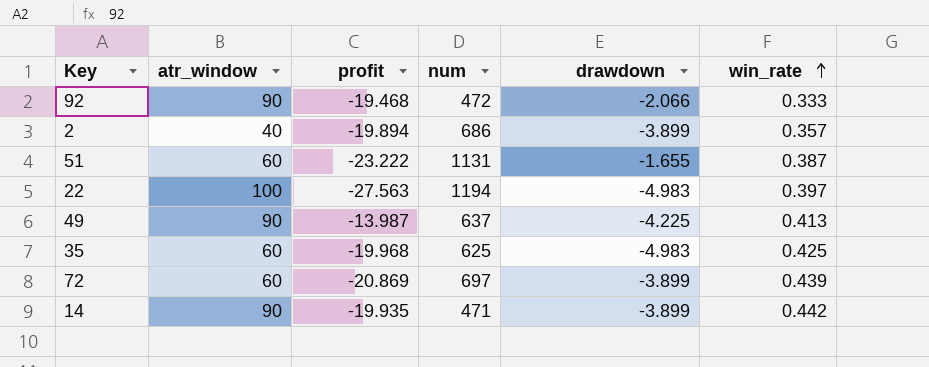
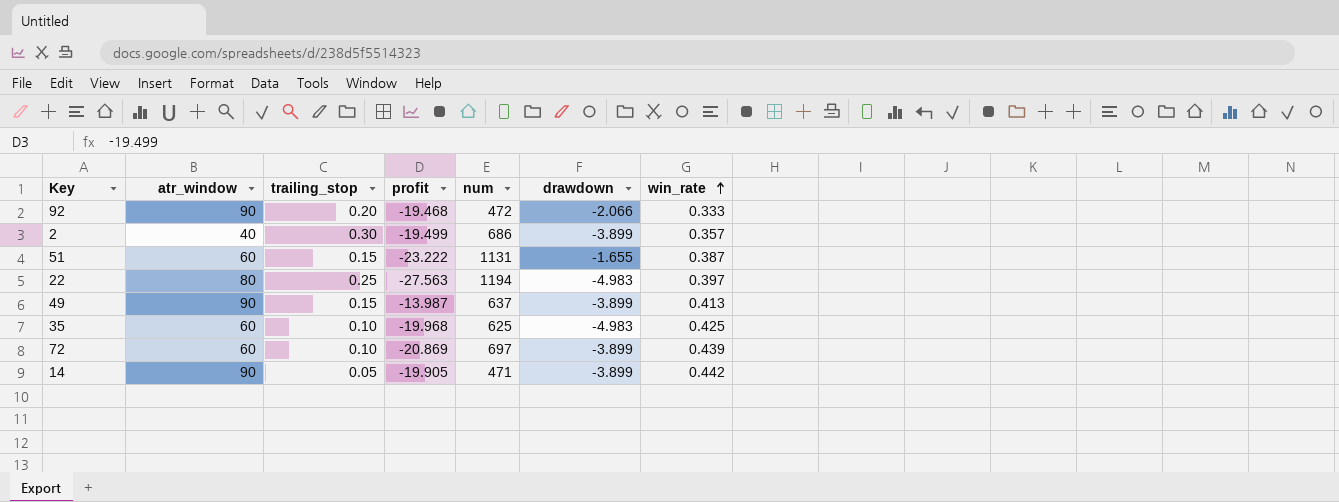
column trailing_stop | position: none -> 3
2 | profit: -19.894 -> -19.499
22 | atr_window: 100 -> 80
49 | drawdown: -4.225 -> -3.899
14 | profit: -19.935 -> -19.905

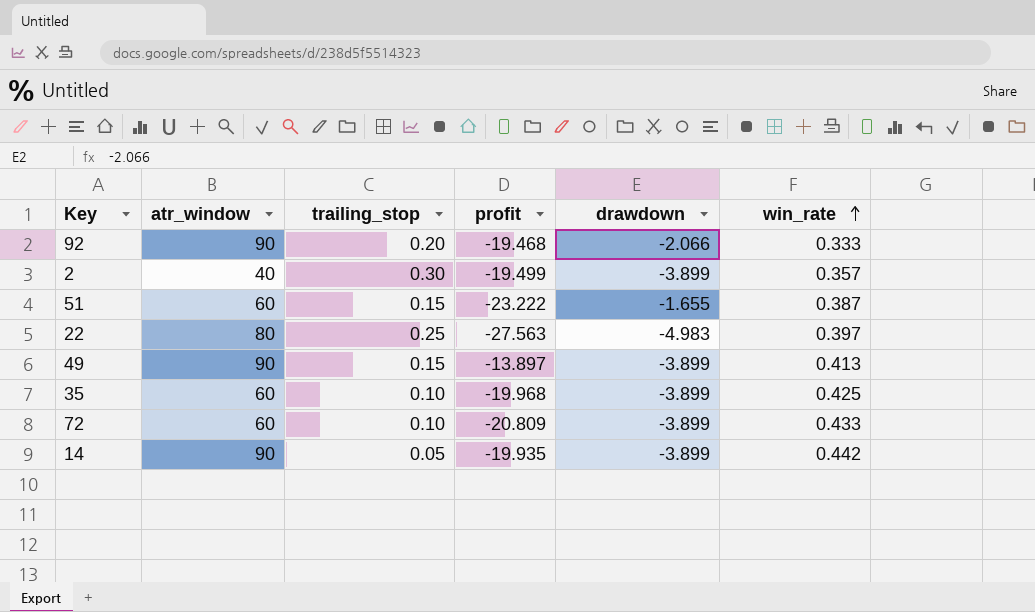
column num | position: 5 -> none
49 | profit: -13.987 -> -13.897
35 | drawdown: -4.983 -> -3.899
72 | profit: -20.869 -> -20.809
72 | win_rate: 0.439 -> 0.433
14 | profit: -19.905 -> -19.935

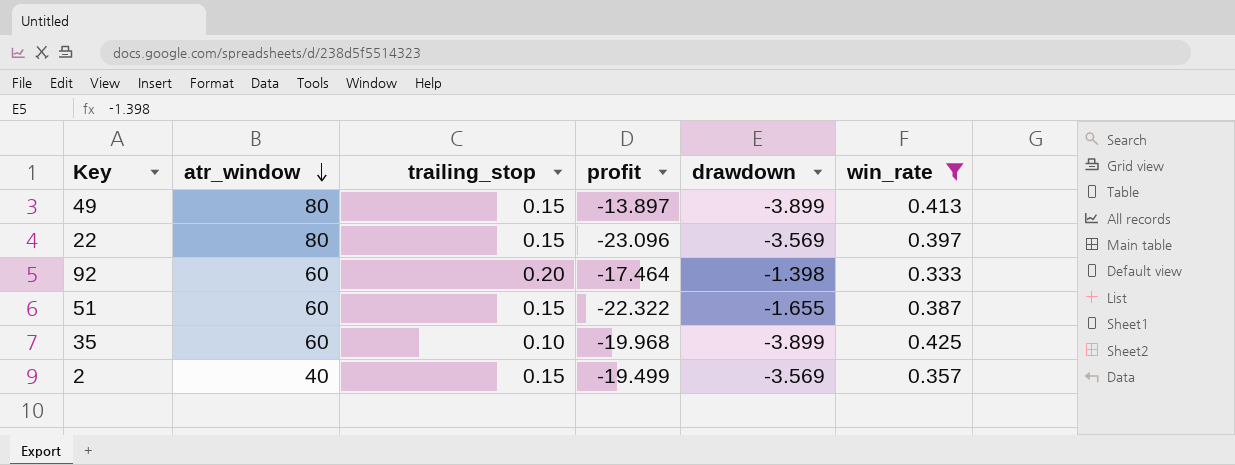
filter: none -> win_rate <= 0.425
row order: win_rate ascending -> atr_window descending
49 | atr_window: 90 -> 80
22 | trailing_stop: 0.25 -> 0.15
22 | profit: -27.563 -> -23.096
22 | drawdown: -4.983 -> -3.569
92 | atr_window: 90 -> 60
92 | profit: -19.468 -> -17.464
92 | drawdown: -2.066 -> -1.398
51 | profit: -23.222 -> -22.322
2 | trailing_stop: 0.30 -> 0.15
2 | drawdown: -3.899 -> -3.569

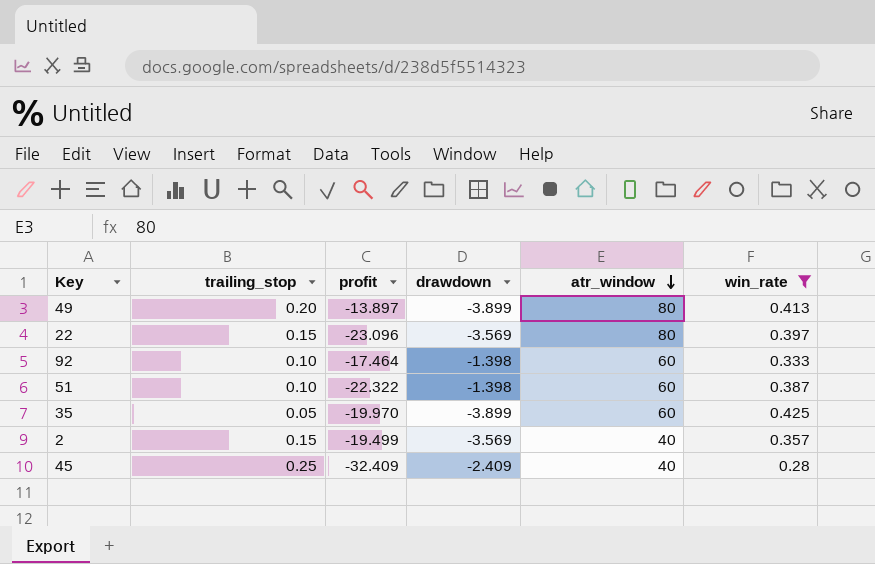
column atr_window | position: 2 -> 5
49 | trailing_stop: 0.15 -> 0.20
92 | trailing_stop: 0.20 -> 0.10
51 | trailing_stop: 0.15 -> 0.10
51 | drawdown: -1.655 -> -1.398
35 | trailing_stop: 0.10 -> 0.05
35 | profit: -19.968 -> -19.970
row 45: none -> 0.25 | -32.409 | -2.409 | 40 | 0.28

